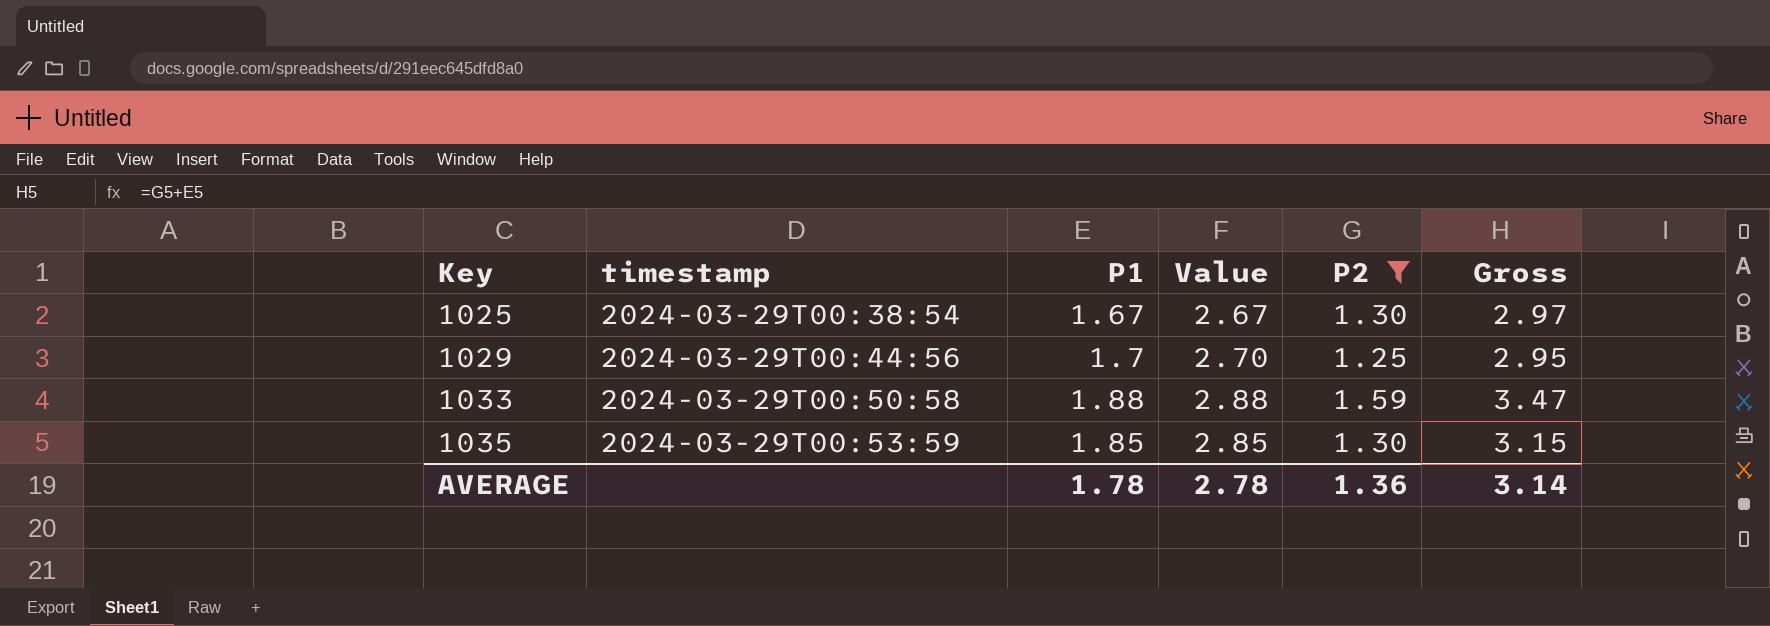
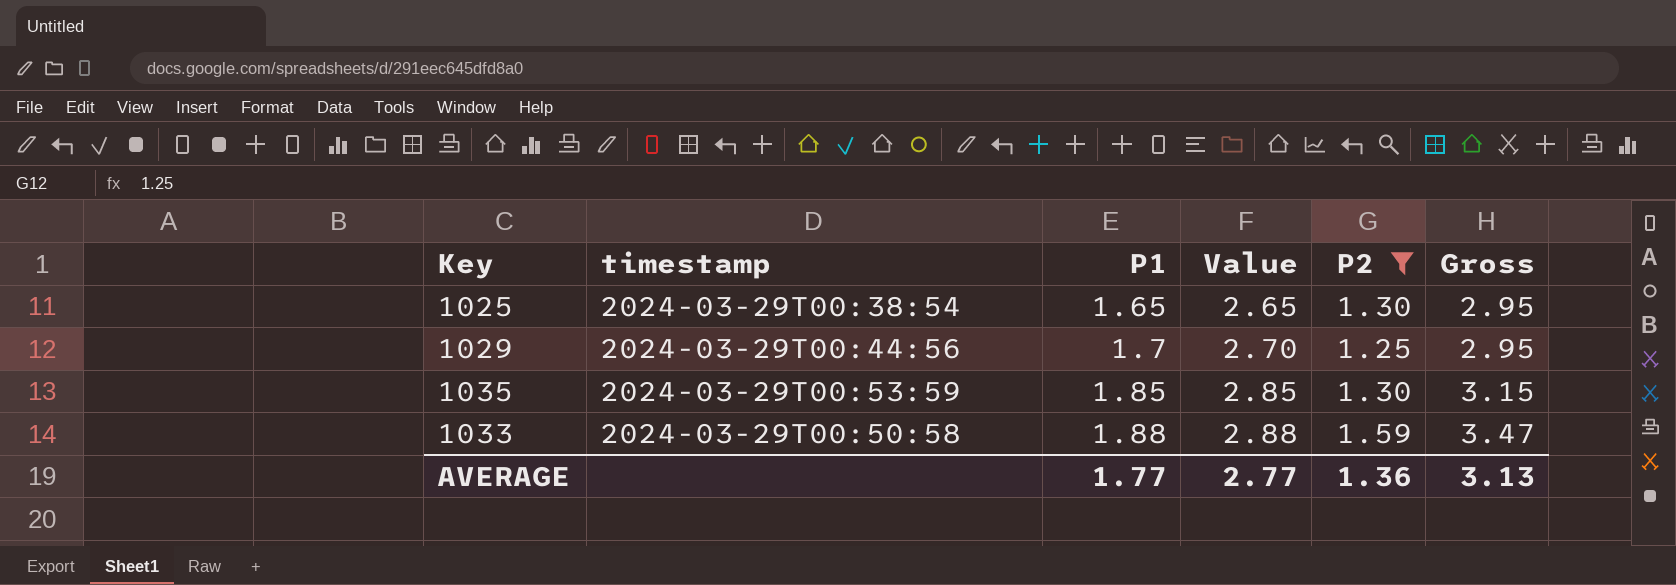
row order: Key ascending -> P1 ascending
1025 | P1: 1.67 -> 1.65
1025 | Value: 2.67 -> 2.65
1025 | Gross: 2.97 -> 2.95
AVERAGE | P1: 1.78 -> 1.77
AVERAGE | Value: 2.78 -> 2.77
AVERAGE | Gross: 3.14 -> 3.13

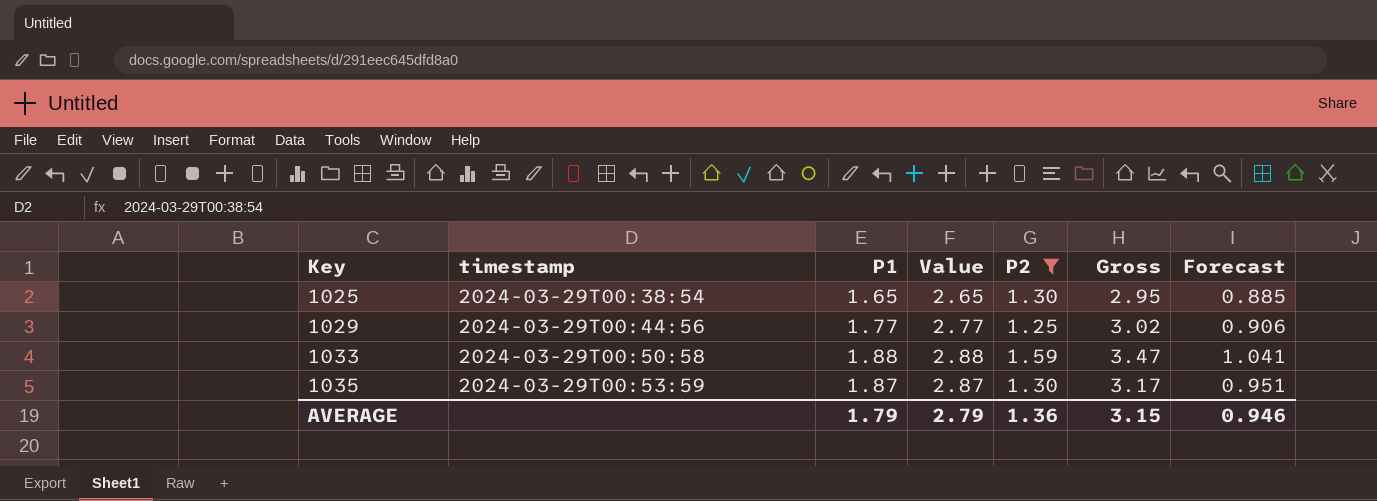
row order: P1 ascending -> Key ascending
column Forecast | formula: none -> [Gross] * 0.3
1029 | P1: 1.7 -> 1.77
1029 | Value: 2.70 -> 2.77
1029 | Gross: 2.95 -> 3.02
1035 | P1: 1.85 -> 1.87
1035 | Value: 2.85 -> 2.87
1035 | Gross: 3.15 -> 3.17
AVERAGE | P1: 1.77 -> 1.79
AVERAGE | Value: 2.77 -> 2.79
AVERAGE | Gross: 3.13 -> 3.15

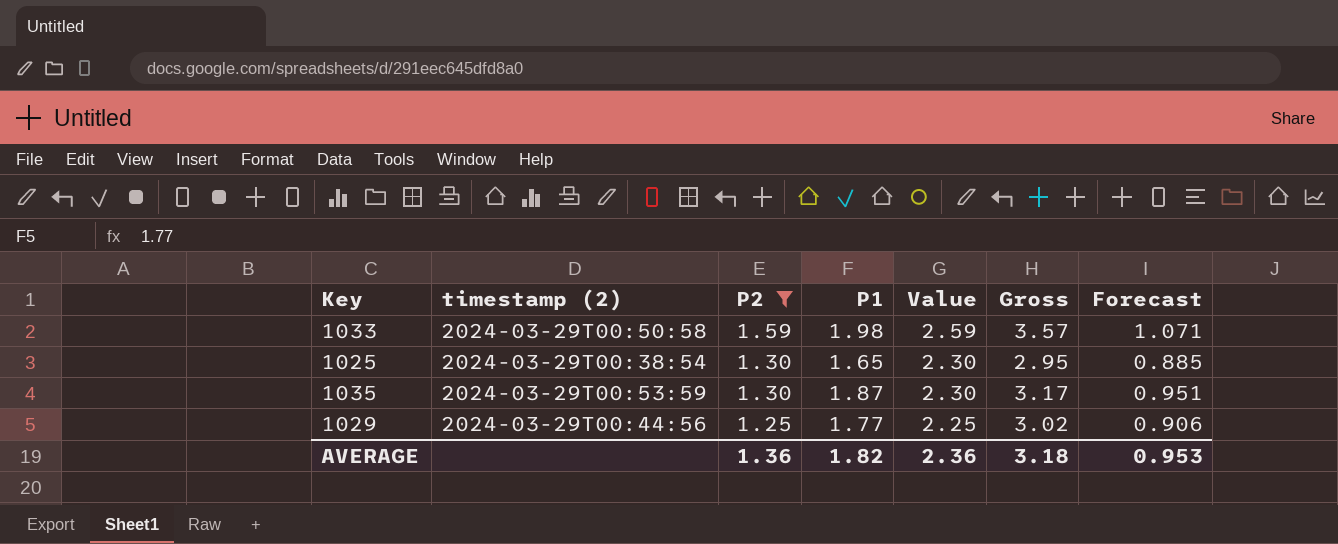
row order: Key ascending -> P2 descending
column name: timestamp -> timestamp (2)
column P2 | position: 5 -> 3
column Value | formula: [P1] + 1 -> [P2] + 1
1033 | P1: 1.88 -> 1.98
1033 | Gross: 3.47 -> 3.57
1033 | Forecast: 1.041 -> 1.071
AVERAGE | P1: 1.79 -> 1.82
AVERAGE | Value: 2.79 -> 2.36
AVERAGE | Gross: 3.15 -> 3.18
AVERAGE | Forecast: 0.946 -> 0.953

